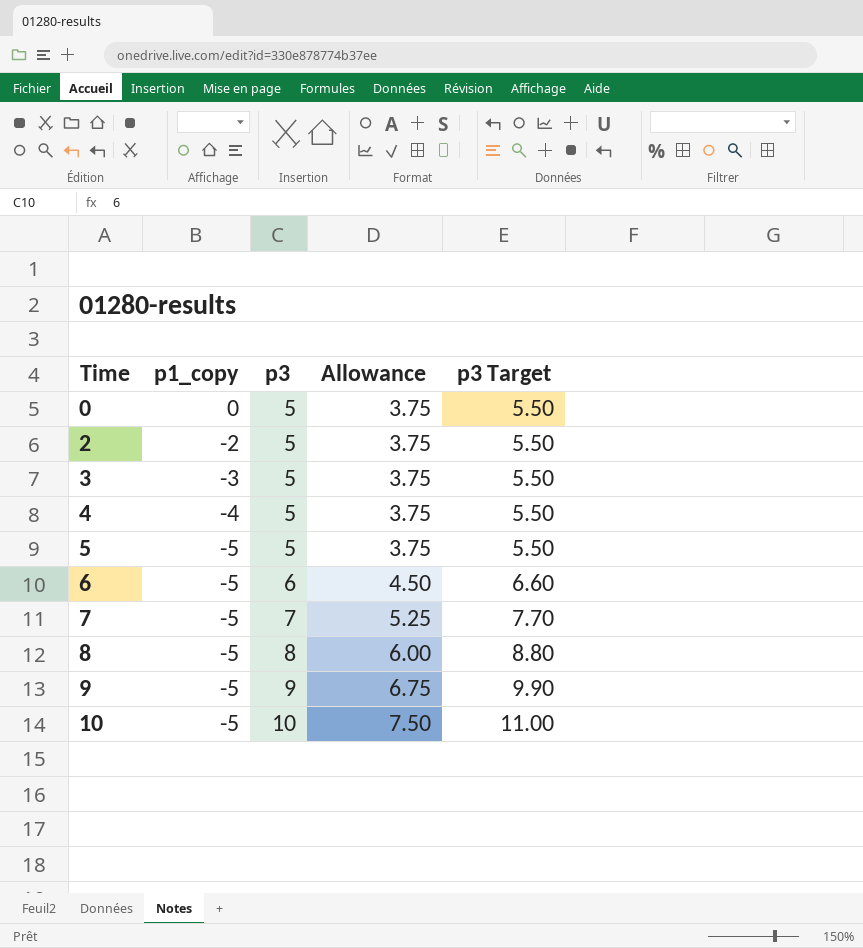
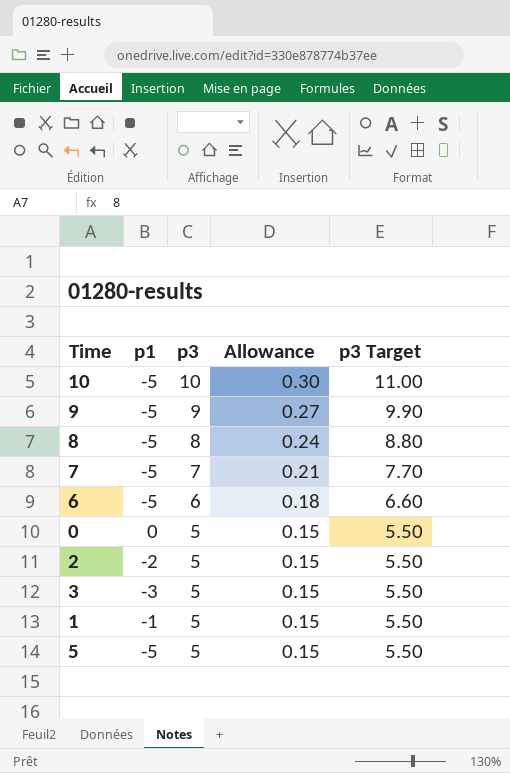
row order: Time ascending -> p3 descending
column name: p1_copy -> p1
column Allowance | formula: [p3] * 0.75 -> [p3] * 0.03
row 4: -4 | 5 | 3.75 | 5.50 -> none
row 1: none -> -1 | 5 | 0.15 | 5.50

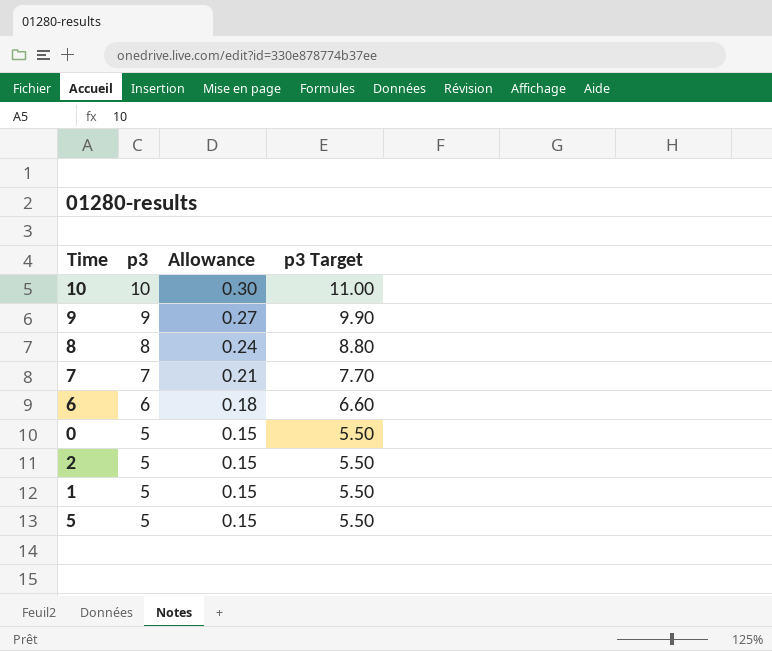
column p1 | position: 2 -> none
row 3: -3 | 5 | 0.15 | 5.50 -> none

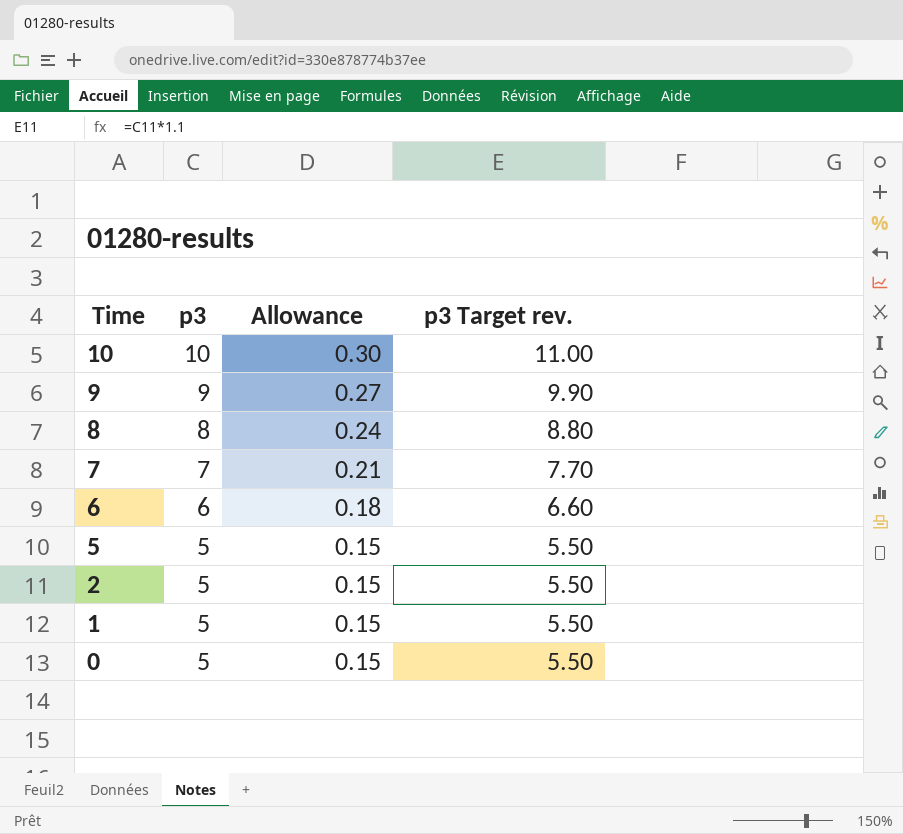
row order: p3 descending -> Time descending
column name: p3 Target -> p3 Target rev.

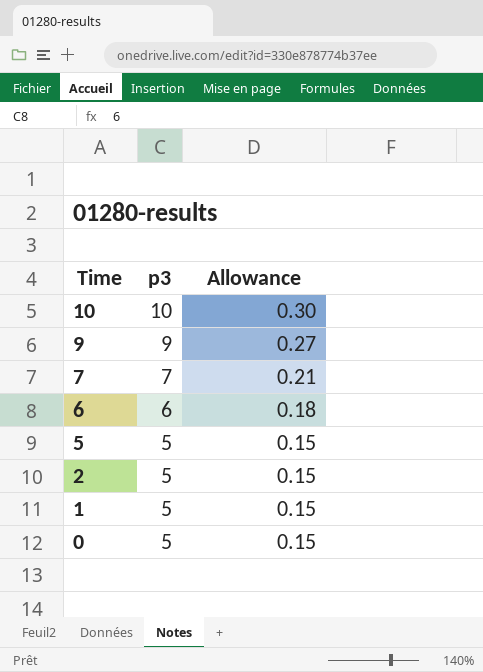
column p3 Target rev. | formula: [p3] * 1.1 -> none
row 8: 8 | 0.24 | 8.80 -> none

